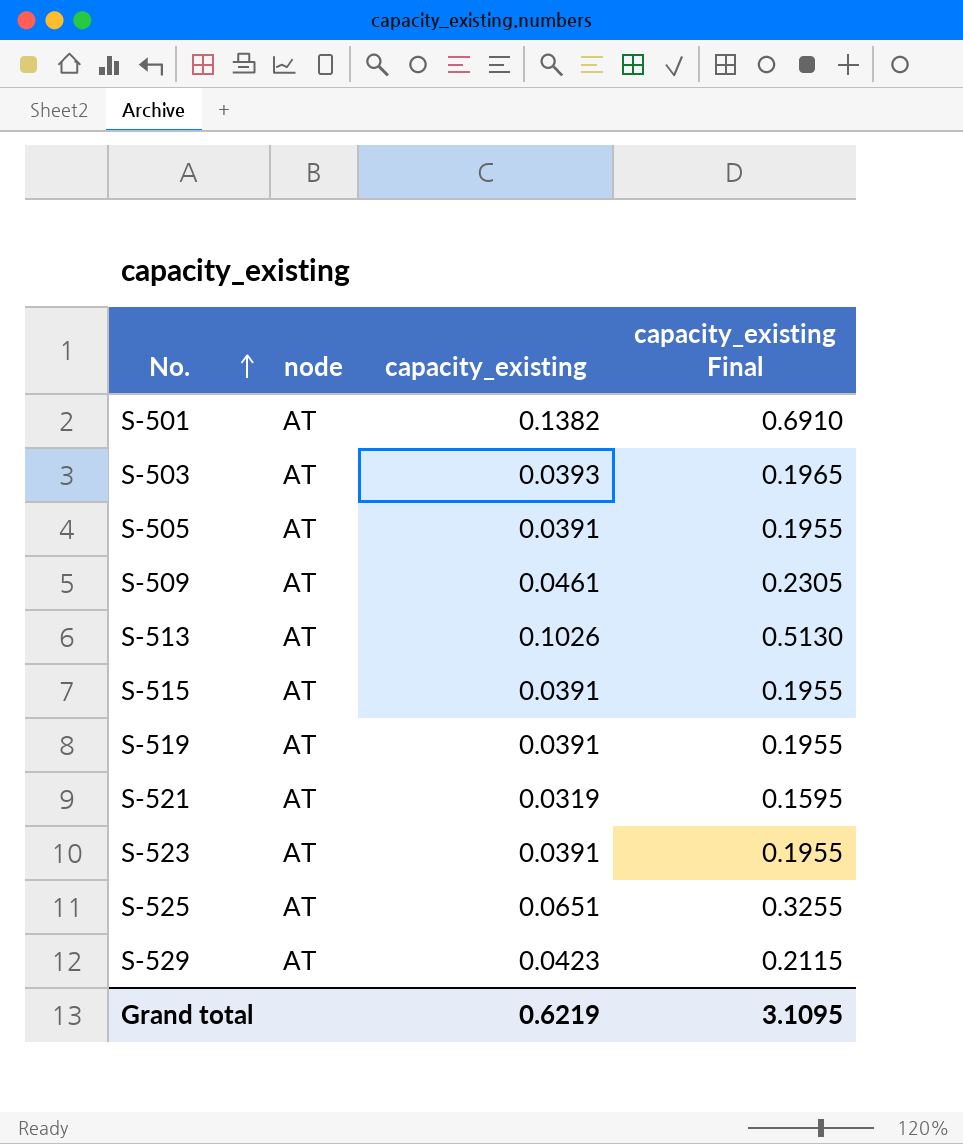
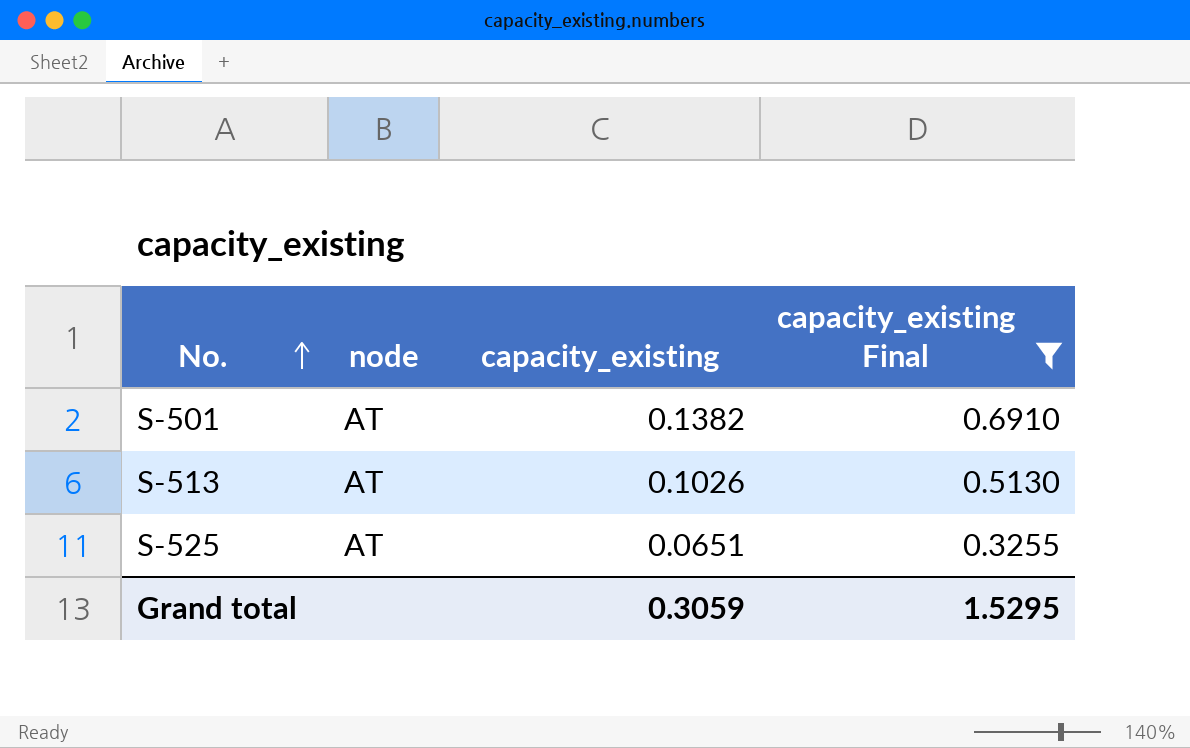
filter: none -> capacity_existing Final >= 0.3255
Grand total | capacity_existing: 0.6219 -> 0.3059
Grand total | capacity_existing Final: 3.1095 -> 1.5295

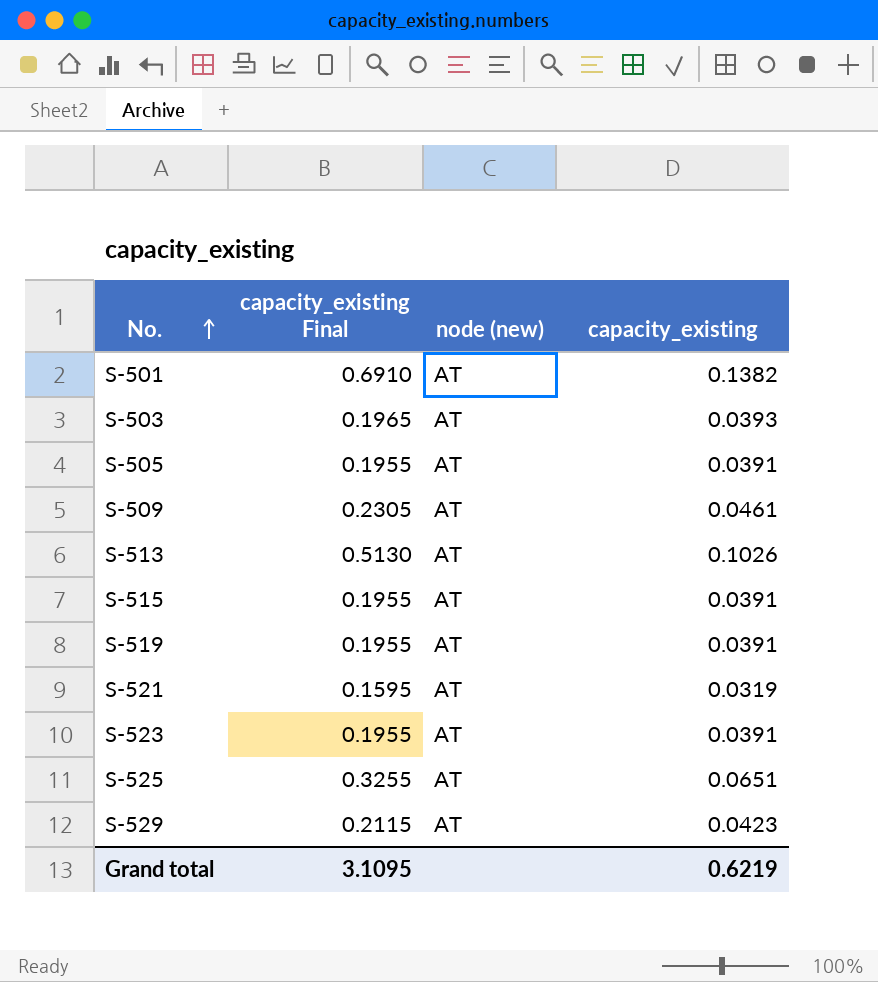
filter: capacity_existing Final >= 0.3255 -> none
column capacity_existing Final | position: 4 -> 2
column name: node -> node (new)
Grand total | capacity_existing Final: 1.5295 -> 3.1095
Grand total | capacity_existing: 0.3059 -> 0.6219

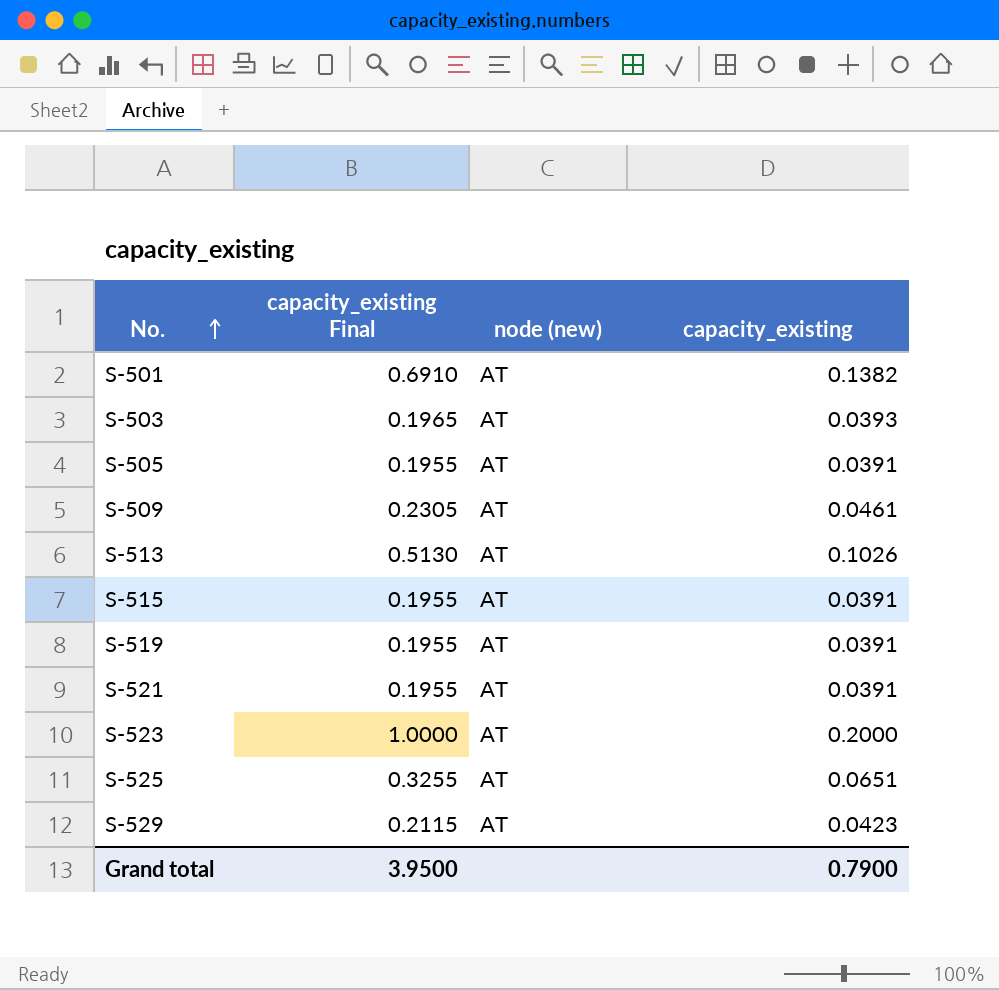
S-521 | capacity_existing Final: 0.1595 -> 0.1955
S-521 | capacity_existing: 0.0319 -> 0.0391
S-523 | capacity_existing Final: 0.1955 -> 1.0000
S-523 | capacity_existing: 0.0391 -> 0.2000
Grand total | capacity_existing Final: 3.1095 -> 3.9500
Grand total | capacity_existing: 0.6219 -> 0.7900

